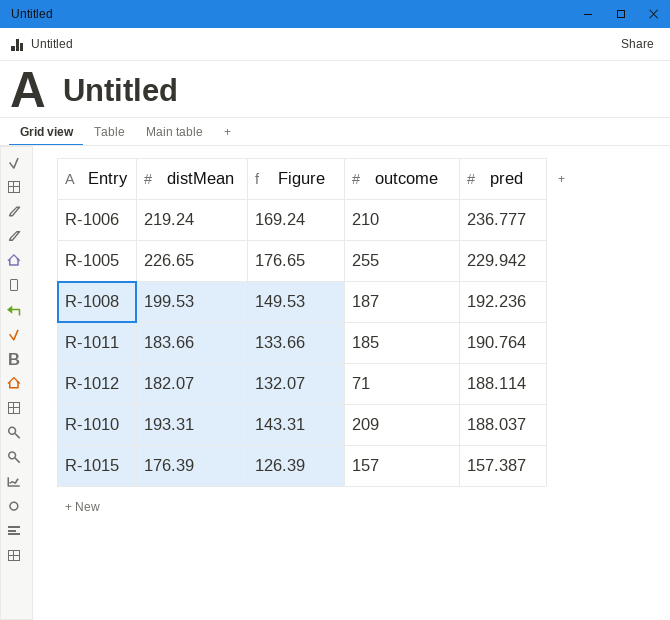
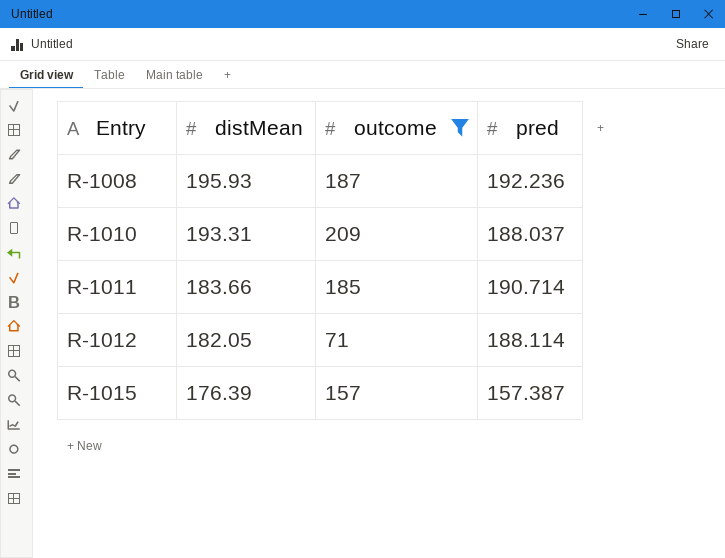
filter: none -> outcome <= 209
row order: pred descending -> Entry ascending
column Figure | formula: [distMean] - 50 -> none
R-1008 | distMean: 199.53 -> 195.93
R-1011 | pred: 190.764 -> 190.714
R-1012 | distMean: 182.07 -> 182.05

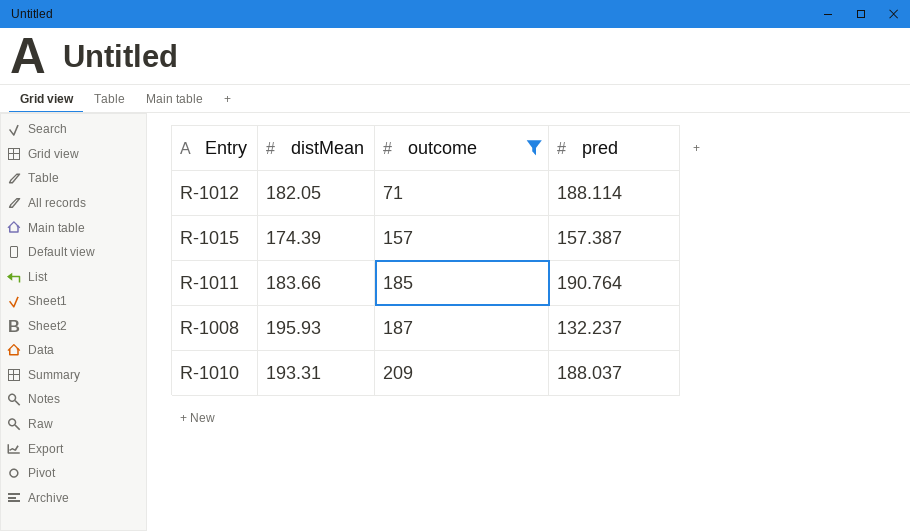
row order: Entry ascending -> outcome ascending
R-1015 | distMean: 176.39 -> 174.39
R-1011 | pred: 190.714 -> 190.764
R-1008 | pred: 192.236 -> 132.237

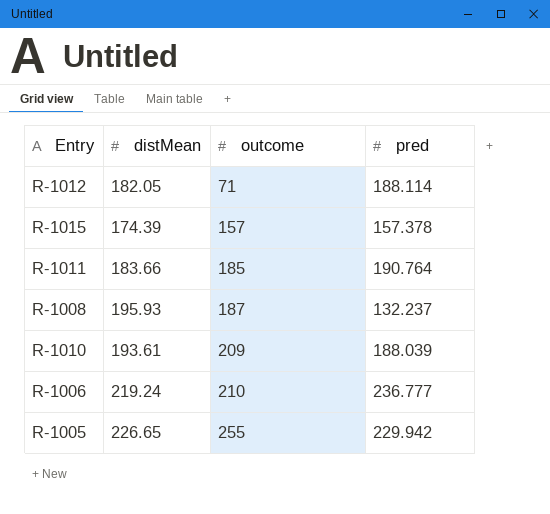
filter: outcome <= 209 -> none
R-1015 | pred: 157.387 -> 157.378
R-1010 | distMean: 193.31 -> 193.61
R-1010 | pred: 188.037 -> 188.039

